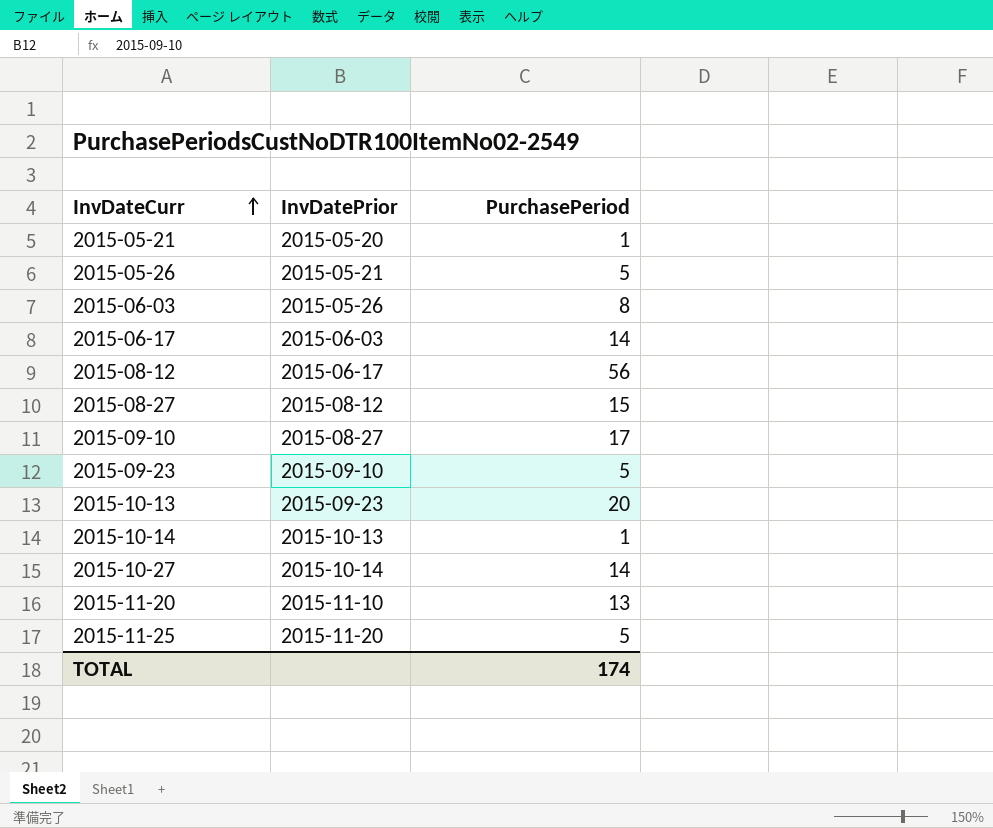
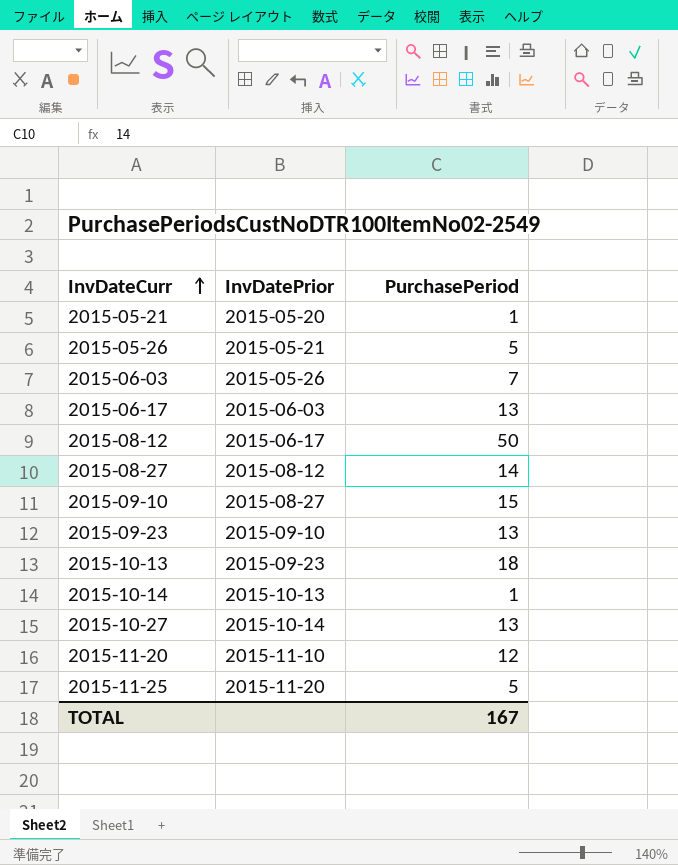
2015-06-03 | PurchasePeriod: 8 -> 7
2015-06-17 | PurchasePeriod: 14 -> 13
2015-08-12 | PurchasePeriod: 56 -> 50
2015-08-27 | PurchasePeriod: 15 -> 14
2015-09-10 | PurchasePeriod: 17 -> 15
2015-09-23 | PurchasePeriod: 5 -> 13
2015-10-13 | PurchasePeriod: 20 -> 18
2015-10-27 | PurchasePeriod: 14 -> 13
2015-11-20 | PurchasePeriod: 13 -> 12
TOTAL | PurchasePeriod: 174 -> 167

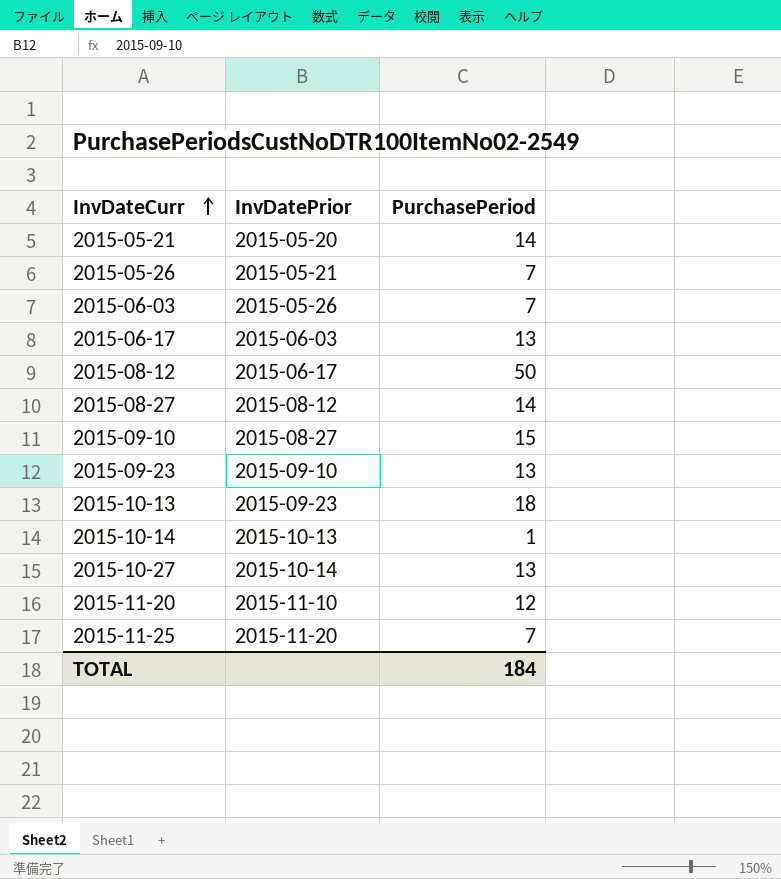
2015-05-21 | PurchasePeriod: 1 -> 14
2015-05-26 | PurchasePeriod: 5 -> 7
2015-11-25 | PurchasePeriod: 5 -> 7
TOTAL | PurchasePeriod: 167 -> 184

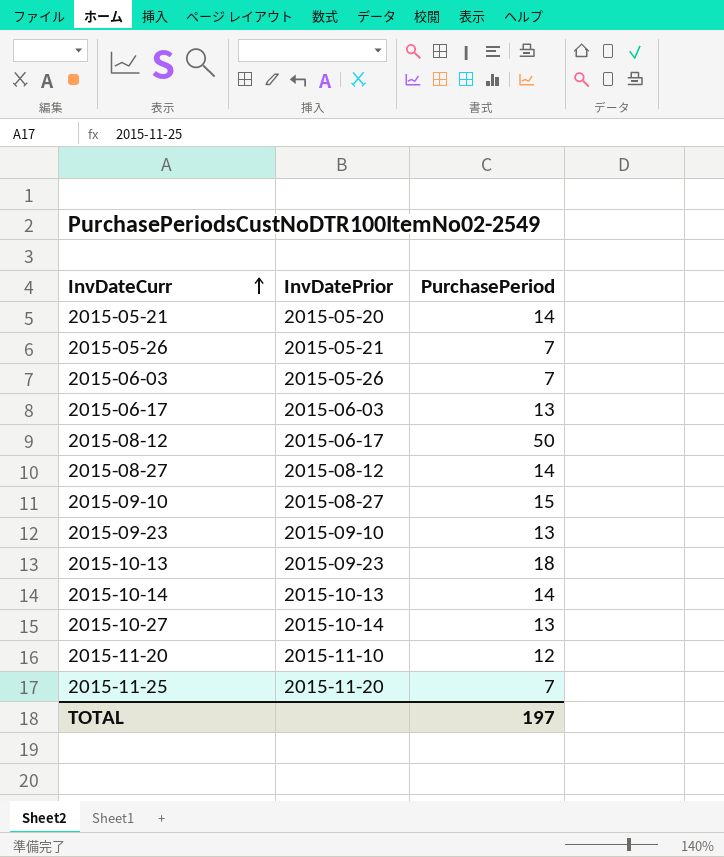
2015-10-14 | PurchasePeriod: 1 -> 14
TOTAL | PurchasePeriod: 184 -> 197

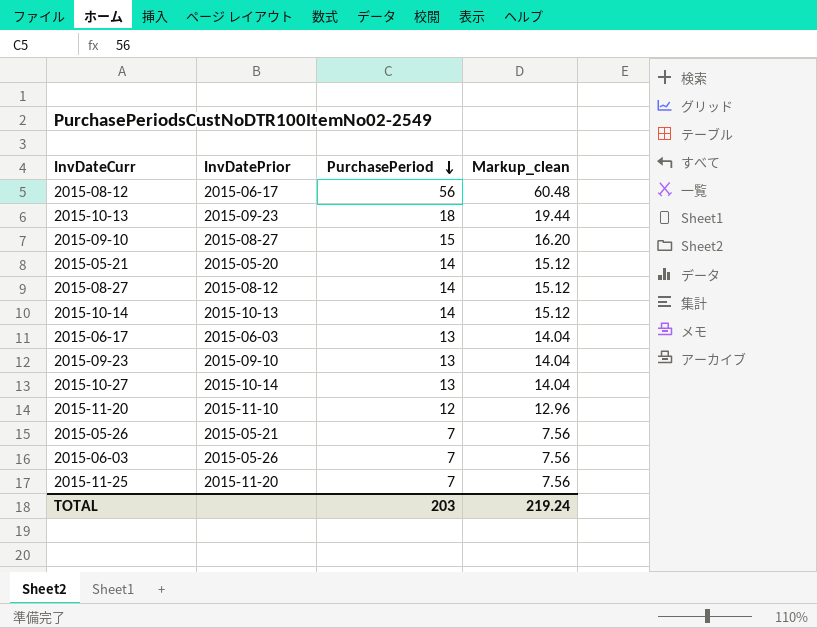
row order: InvDateCurr ascending -> PurchasePeriod descending
column Markup_clean | formula: none -> [PurchasePeriod] * 1.08
2015-08-12 | PurchasePeriod: 50 -> 56
TOTAL | PurchasePeriod: 197 -> 203

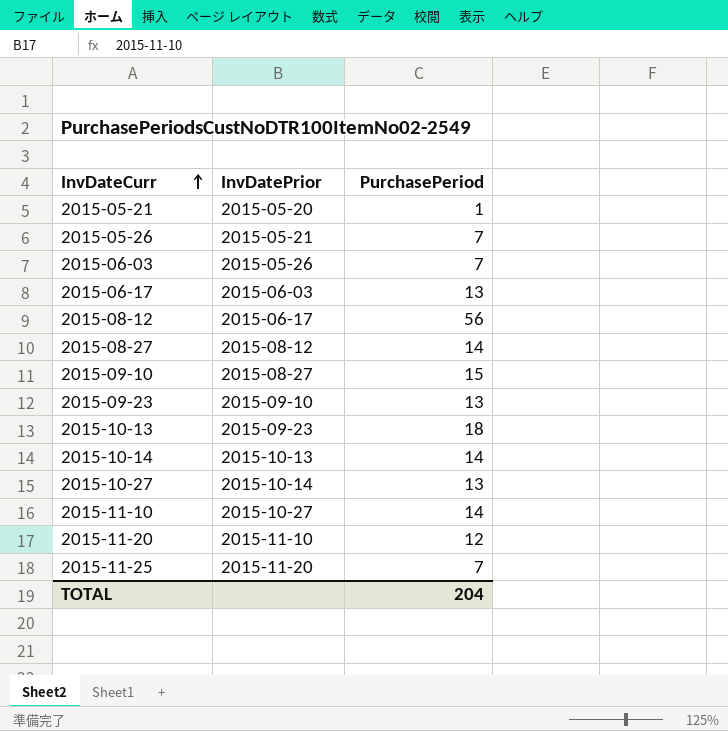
row order: PurchasePeriod descending -> InvDateCurr ascending
column Markup_clean | formula: [PurchasePeriod] * 1.08 -> none
2015-05-21 | PurchasePeriod: 14 -> 1
row 2015-11-10: none -> 2015-10-27 | 14
TOTAL | PurchasePeriod: 203 -> 204

